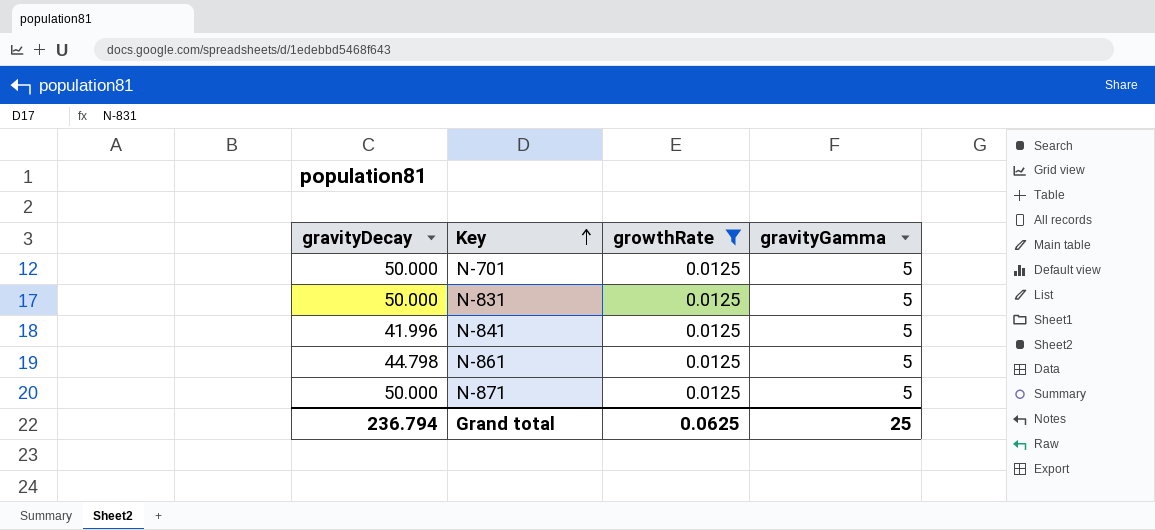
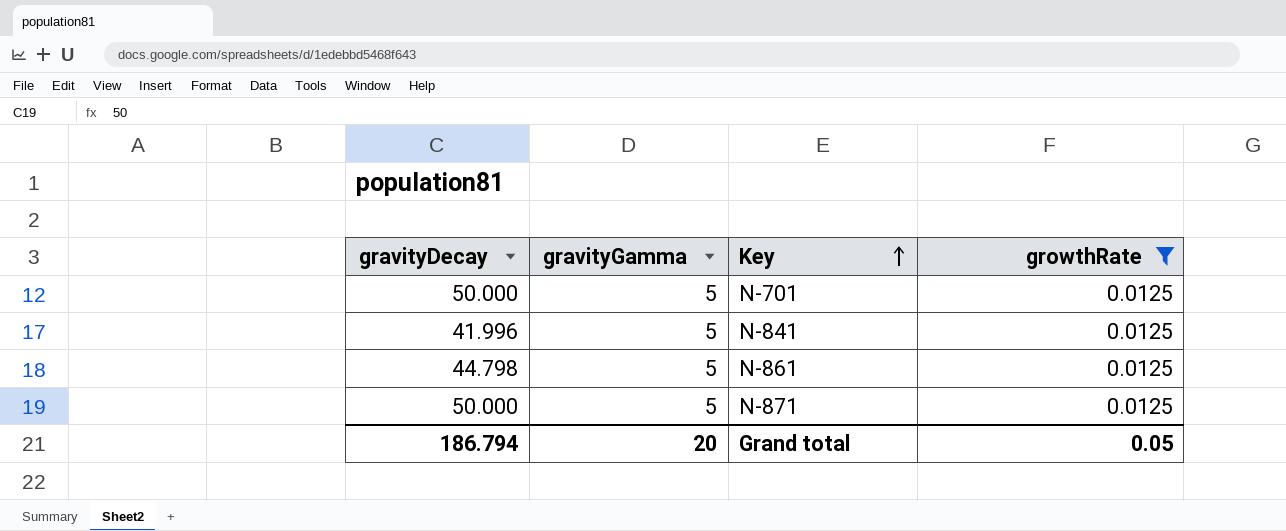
column gravityGamma | position: 4 -> 2
row N-831: 50.000 | 0.0125 | 5 -> none
Grand total | gravityDecay: 236.794 -> 186.794
Grand total | gravityGamma: 25 -> 20
Grand total | growthRate: 0.0625 -> 0.05

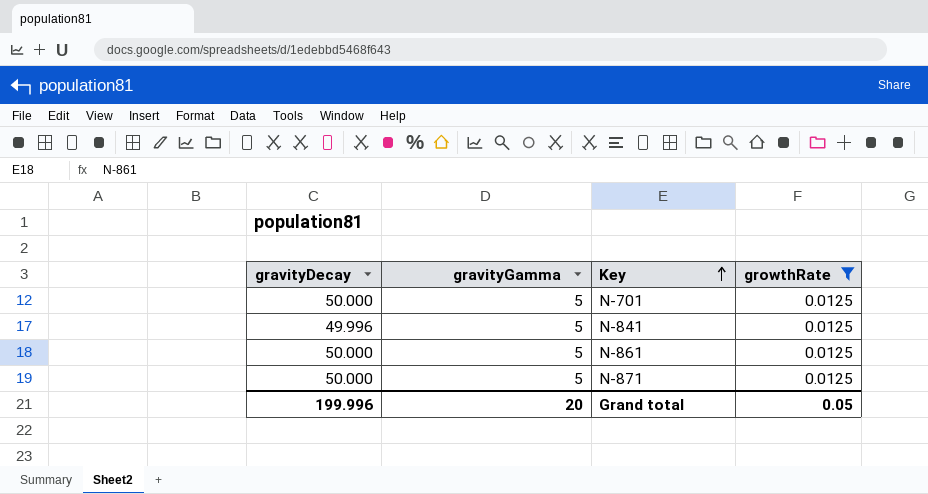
N-841 | gravityDecay: 41.996 -> 49.996
N-861 | gravityDecay: 44.798 -> 50.000
Grand total | gravityDecay: 186.794 -> 199.996

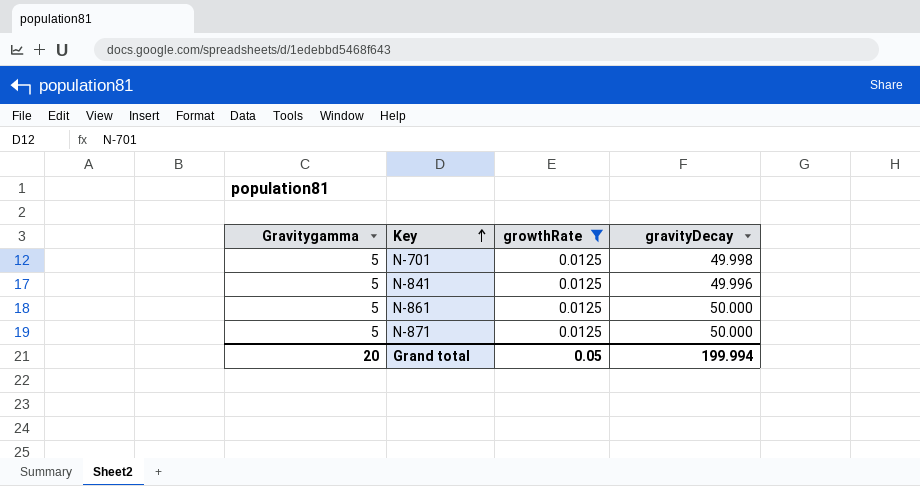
column name: gravityGamma -> Gravitygamma
column gravityDecay | position: 1 -> 4
N-701 | gravityDecay: 50.000 -> 49.998
Grand total | gravityDecay: 199.996 -> 199.994

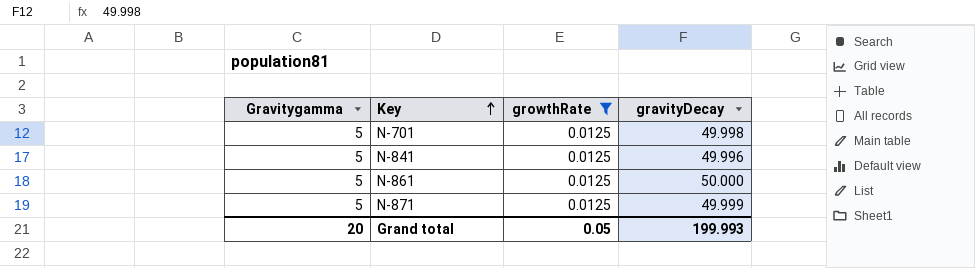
N-871 | gravityDecay: 50.000 -> 49.999
Grand total | gravityDecay: 199.994 -> 199.993

